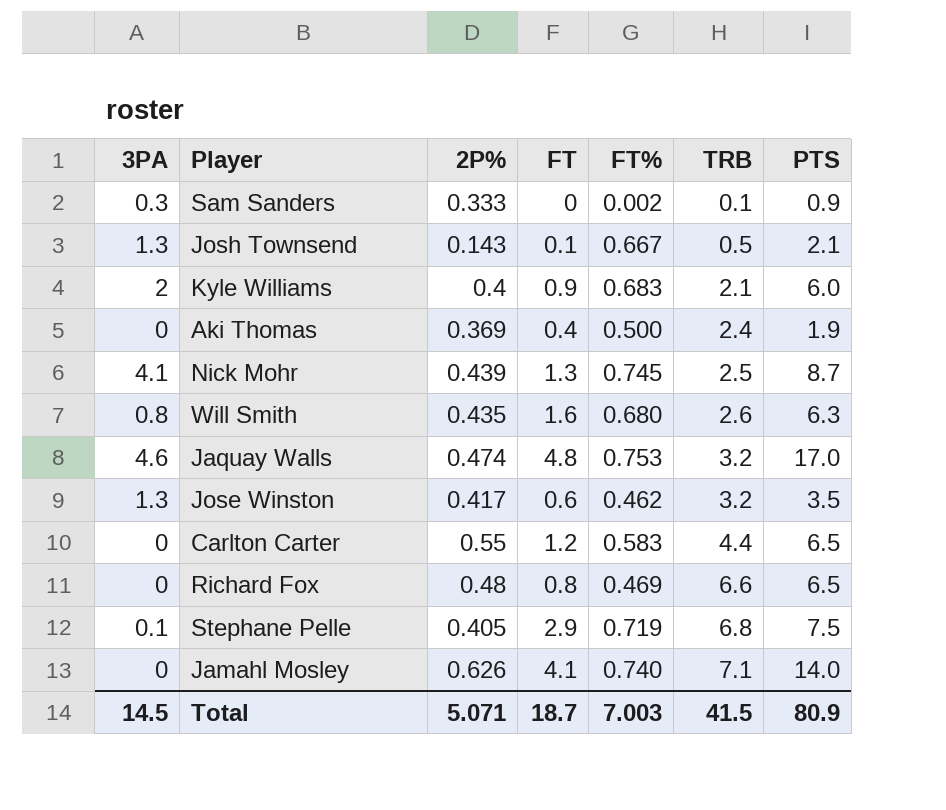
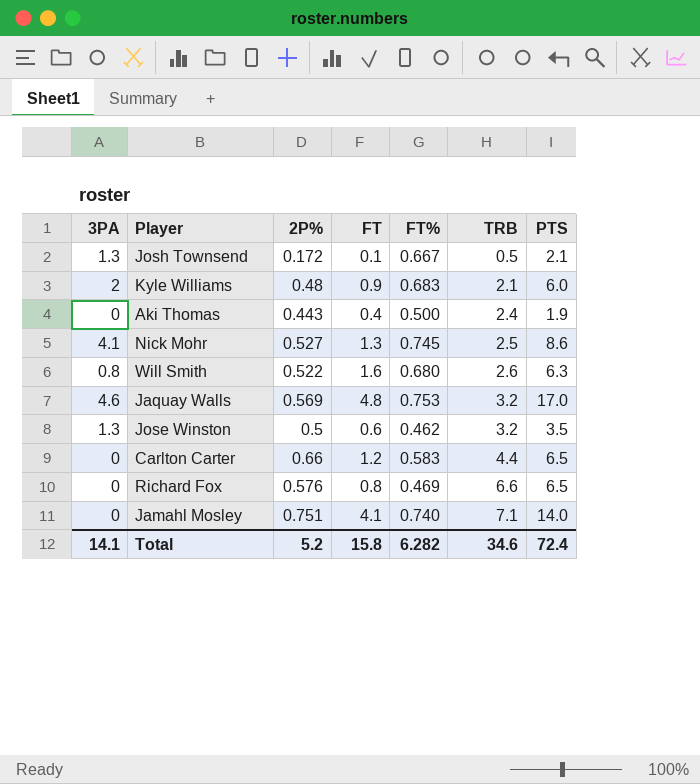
row Sam Sanders: 0.3 | 0.333 | 0 | 0.002 | 0.1 | 0.9 -> none
row Stephane Pelle: 0.1 | 0.405 | 2.9 | 0.719 | 6.8 | 7.5 -> none
Josh Townsend | 2P%: 0.143 -> 0.172
Kyle Williams | 2P%: 0.4 -> 0.48
Aki Thomas | 2P%: 0.369 -> 0.443
Nick Mohr | 2P%: 0.439 -> 0.527
Nick Mohr | PTS: 8.7 -> 8.6
Will Smith | 2P%: 0.435 -> 0.522
Jaquay Walls | 2P%: 0.474 -> 0.569
Jose Winston | 2P%: 0.417 -> 0.5
Carlton Carter | 2P%: 0.55 -> 0.66
Richard Fox | 2P%: 0.48 -> 0.576
Jamahl Mosley | 2P%: 0.626 -> 0.751
Total | 3PA: 14.5 -> 14.1
Total | 2P%: 5.071 -> 5.2
Total | FT: 18.7 -> 15.8
Total | FT%: 7.003 -> 6.282
Total | TRB: 41.5 -> 34.6
Total | PTS: 80.9 -> 72.4

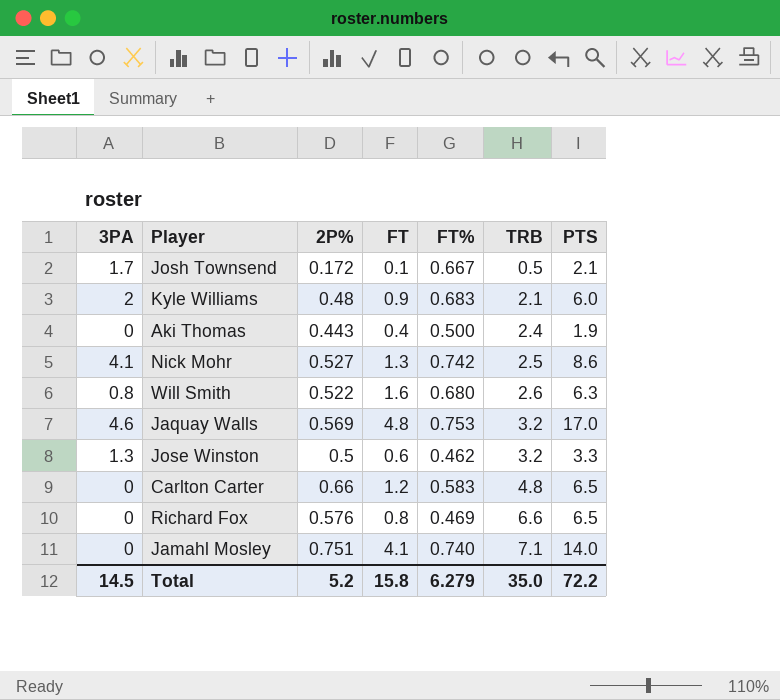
Josh Townsend | 3PA: 1.3 -> 1.7
Nick Mohr | FT%: 0.745 -> 0.742
Jose Winston | PTS: 3.5 -> 3.3
Carlton Carter | TRB: 4.4 -> 4.8
Total | 3PA: 14.1 -> 14.5
Total | FT%: 6.282 -> 6.279
Total | TRB: 34.6 -> 35.0
Total | PTS: 72.4 -> 72.2

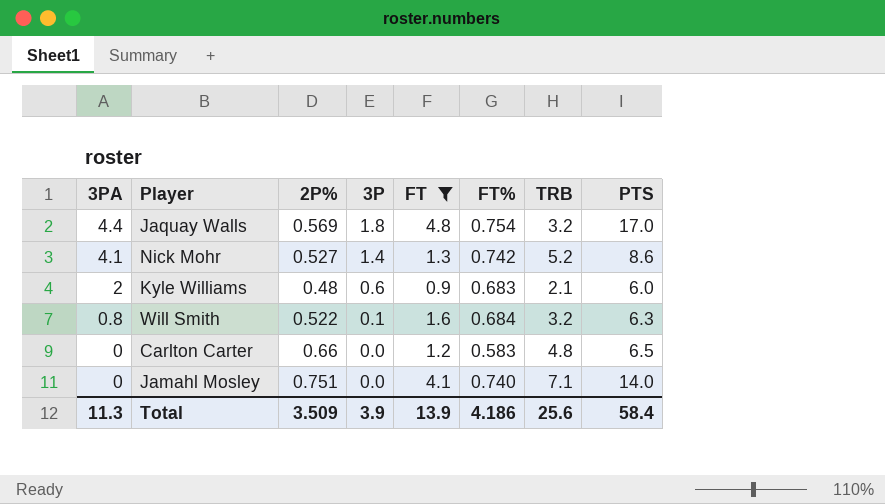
filter: none -> FT >= 0.9
row order: TRB ascending -> 3PA descending
column 3P | position: none -> 4
Jaquay Walls | 3PA: 4.6 -> 4.4
Jaquay Walls | FT%: 0.753 -> 0.754
Nick Mohr | TRB: 2.5 -> 5.2
Will Smith | FT%: 0.680 -> 0.684
Will Smith | TRB: 2.6 -> 3.2
Total | 3PA: 14.5 -> 11.3
Total | 2P%: 5.2 -> 3.509
Total | FT: 15.8 -> 13.9
Total | FT%: 6.279 -> 4.186
Total | TRB: 35.0 -> 25.6
Total | PTS: 72.2 -> 58.4

